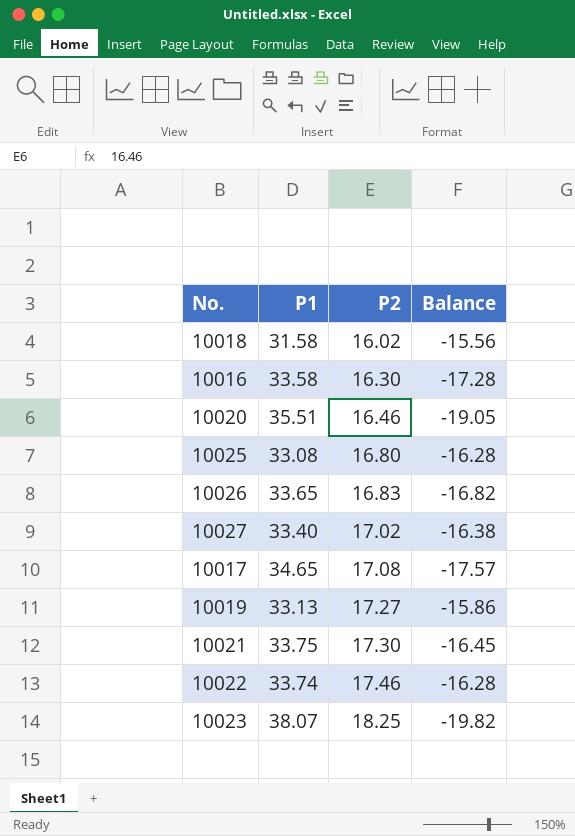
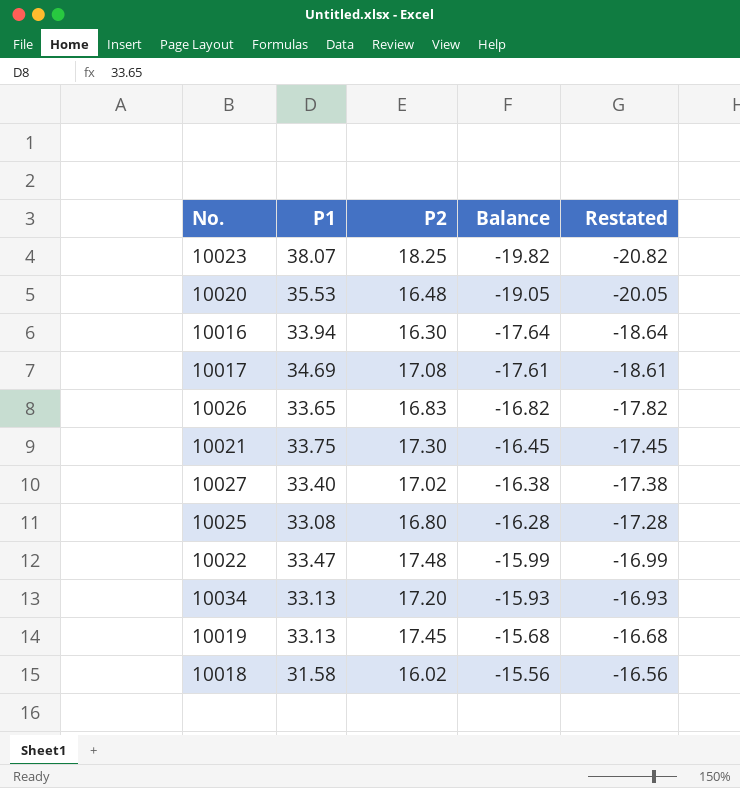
row order: P2 ascending -> Balance ascending
column Restated | formula: none -> [Balance] - 1
10020 | P1: 35.51 -> 35.53
10020 | P2: 16.46 -> 16.48
10016 | P1: 33.58 -> 33.94
10016 | Balance: -17.28 -> -17.64
10017 | P1: 34.65 -> 34.69
10017 | Balance: -17.57 -> -17.61
10022 | P1: 33.74 -> 33.47
10022 | P2: 17.46 -> 17.48
10022 | Balance: -16.28 -> -15.99
row 10034: none -> 33.13 | 17.20 | -15.93 | -16.93
10019 | P2: 17.27 -> 17.45
10019 | Balance: -15.86 -> -15.68

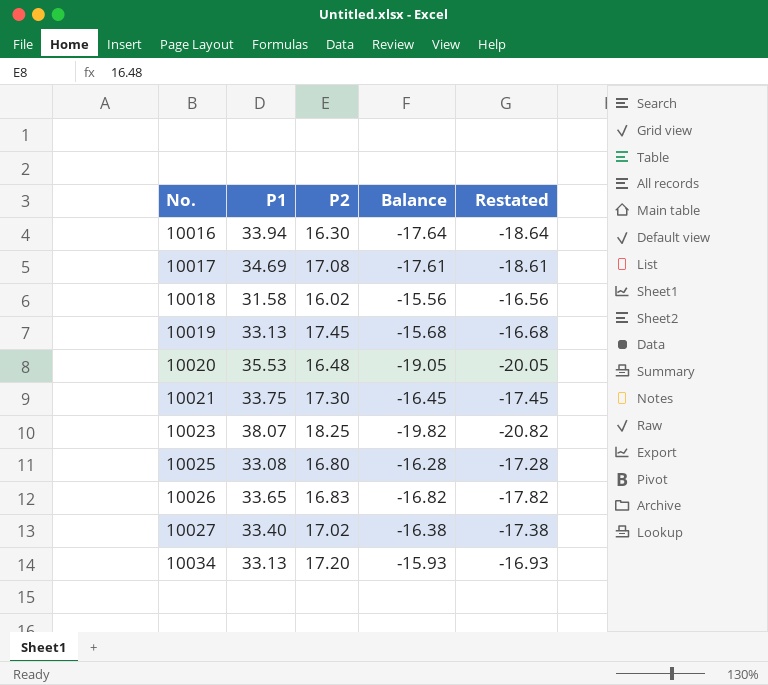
row order: Balance ascending -> No. ascending
row 10022: 33.47 | 17.48 | -15.99 | -16.99 -> none

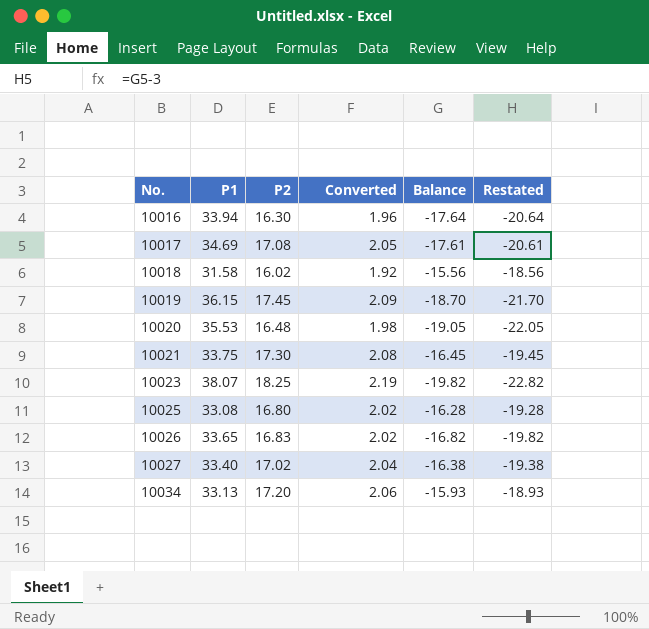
column Converted | formula: none -> [P2] * 0.12
column Restated | formula: [Balance] - 1 -> [Balance] - 3
10019 | P1: 33.13 -> 36.15
10019 | Balance: -15.68 -> -18.70

